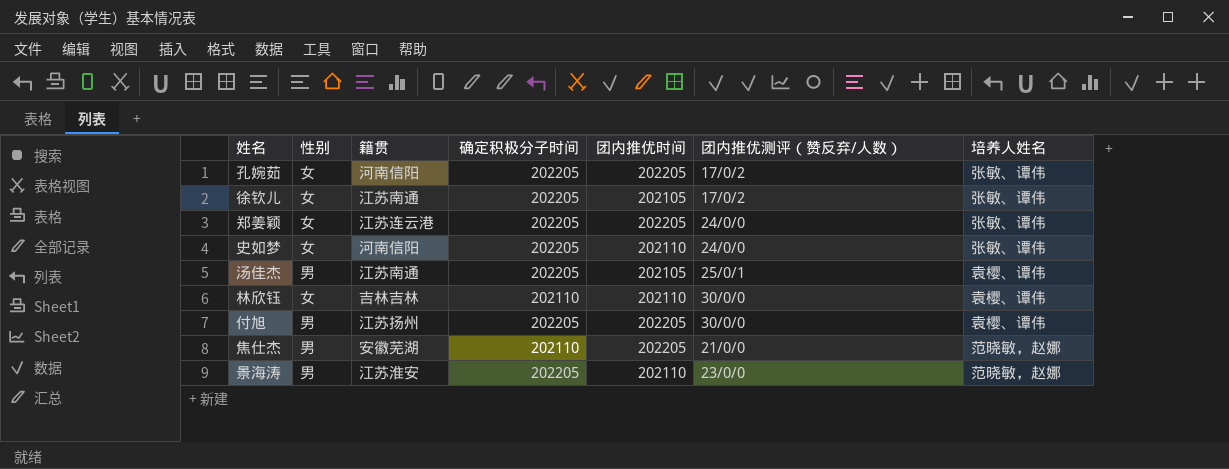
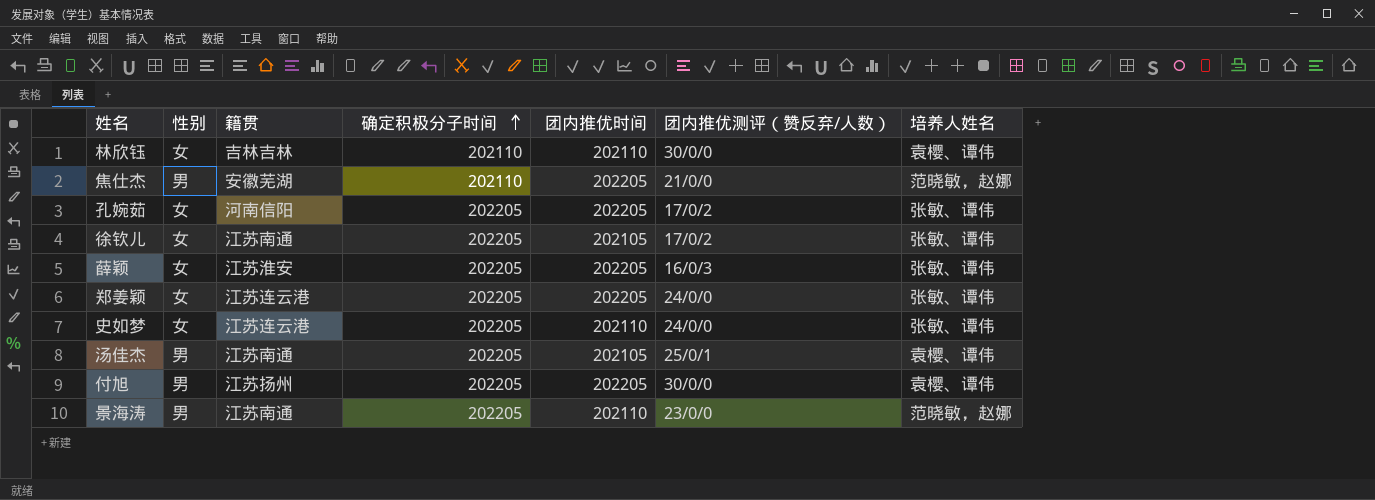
row order: none -> 确定积极分子时间 ascending
row 薛颖: none -> 女 | 江苏淮安 | 202205 | 202205 | 16/0/3 | 张敏、谭伟
史如梦 | 籍贯: 河南信阳 -> 江苏连云港
景海涛 | 籍贯: 江苏淮安 -> 江苏南通

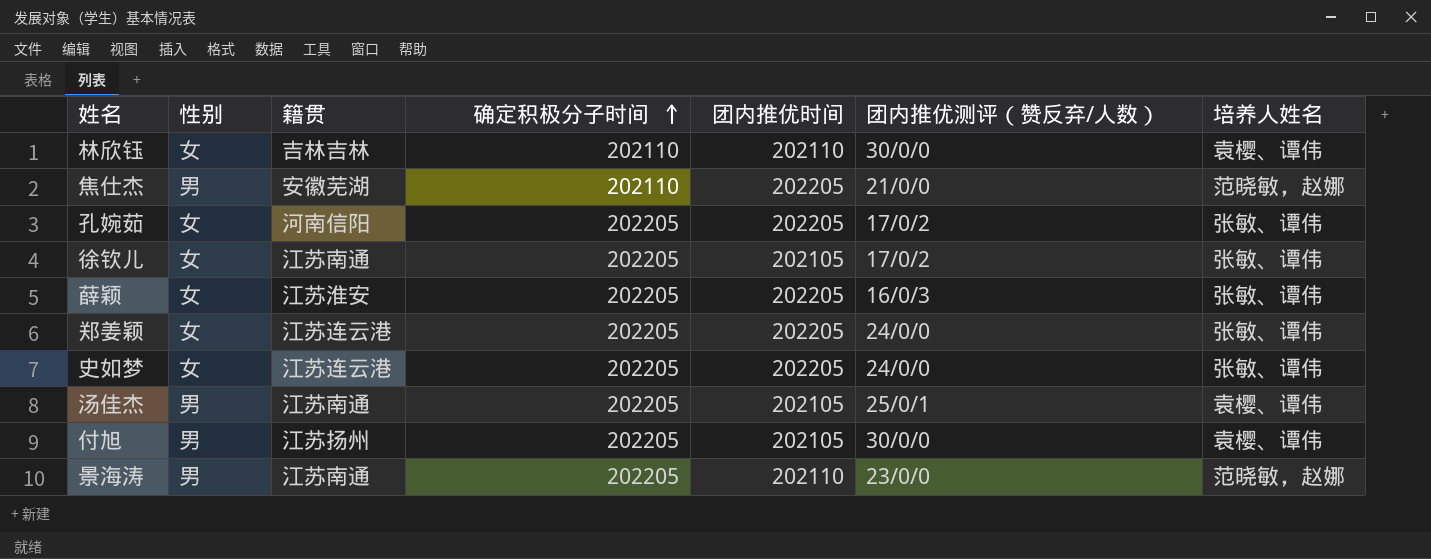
史如梦 | 团内推优时间: 202110 -> 202205
付旭 | 团内推优时间: 202205 -> 202105

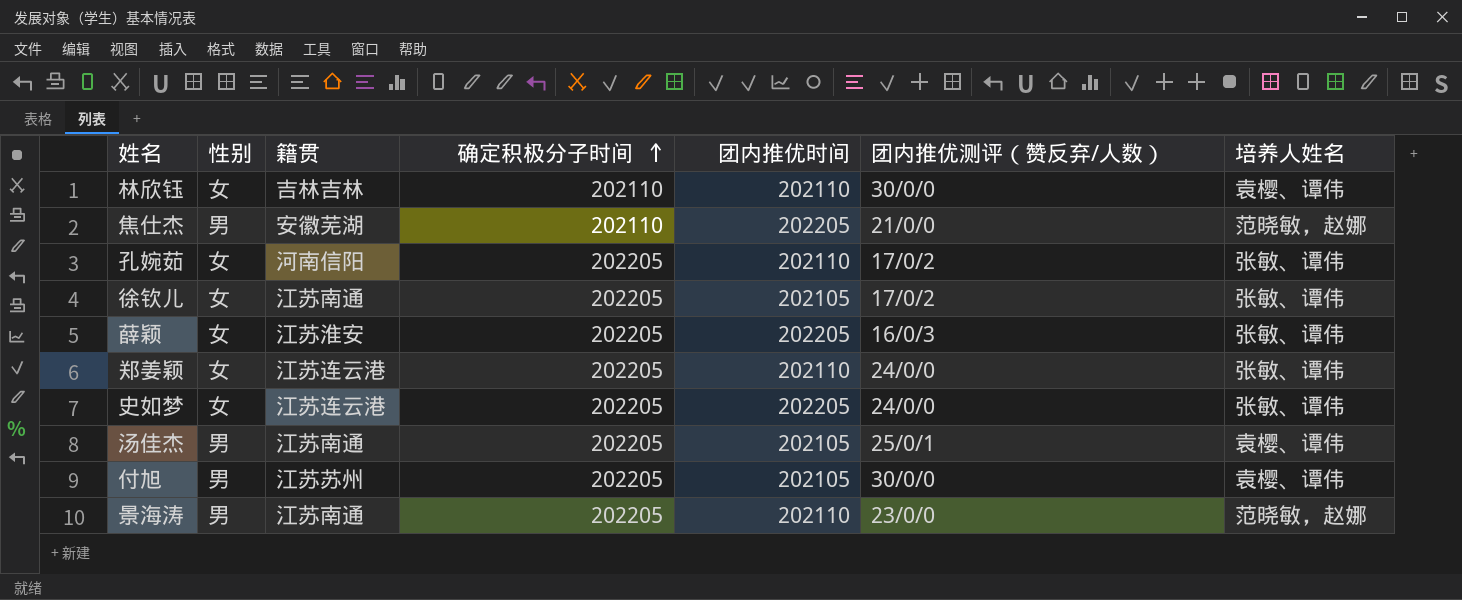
孔婉茹 | 团内推优时间: 202205 -> 202110
郑姜颖 | 团内推优时间: 202205 -> 202110
付旭 | 籍贯: 江苏扬州 -> 江苏苏州

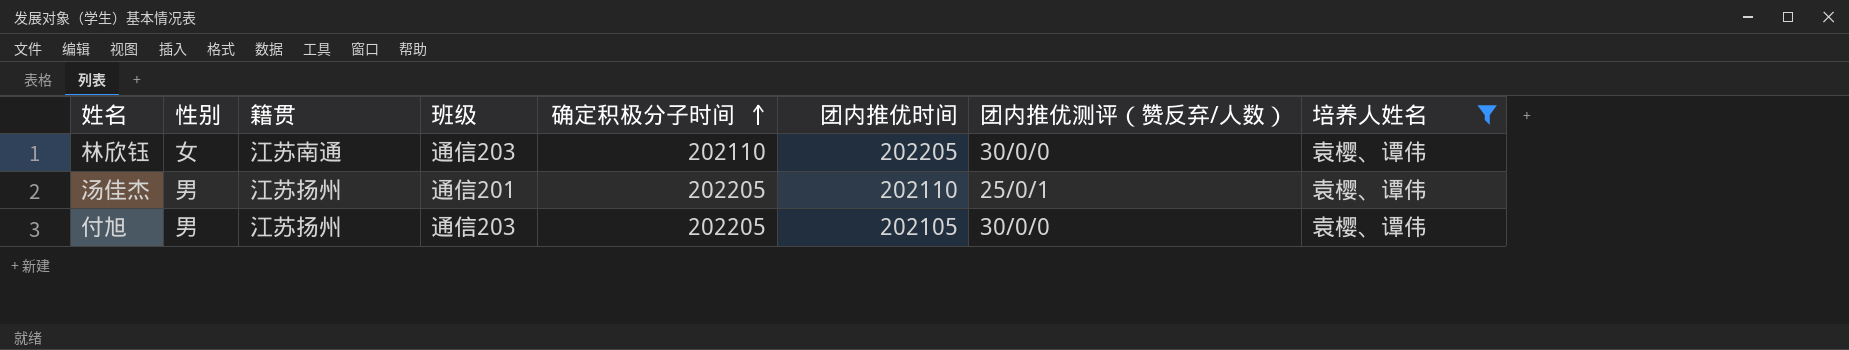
filter: none -> 培养人姓名 = 袁樱、谭伟
column 班级 | position: none -> 4
林欣钰 | 籍贯: 吉林吉林 -> 江苏南通
林欣钰 | 团内推优时间: 202110 -> 202205
汤佳杰 | 籍贯: 江苏南通 -> 江苏扬州
汤佳杰 | 团内推优时间: 202105 -> 202110
付旭 | 籍贯: 江苏苏州 -> 江苏扬州

